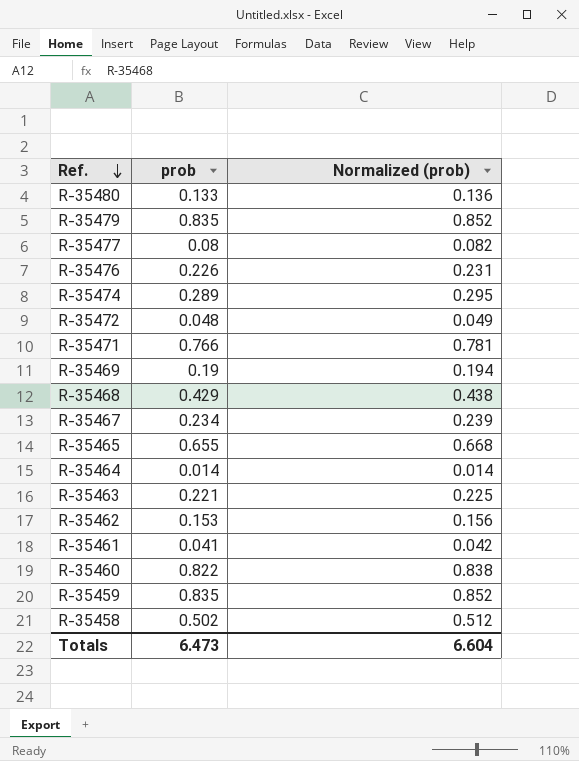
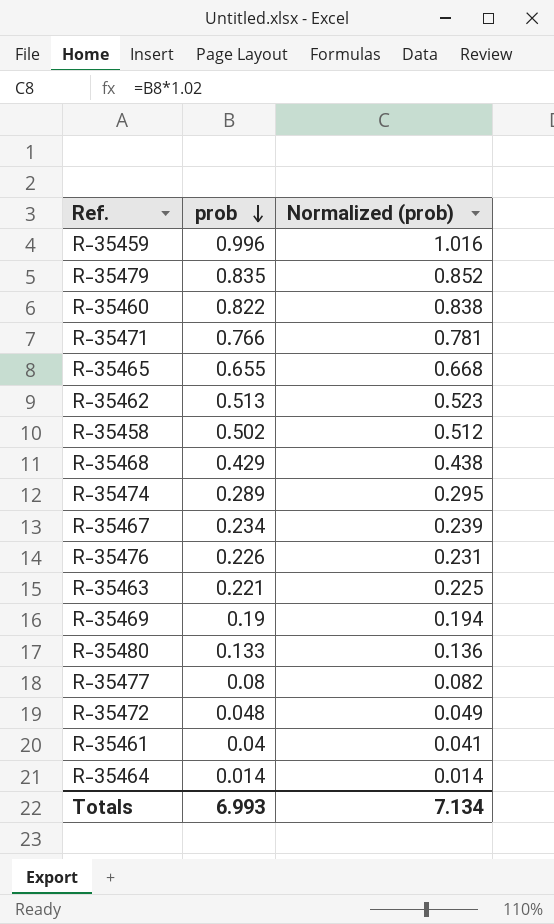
row order: Ref. descending -> prob descending
R-35459 | prob: 0.835 -> 0.996
R-35459 | Normalized (prob): 0.852 -> 1.016
R-35462 | prob: 0.153 -> 0.513
R-35462 | Normalized (prob): 0.156 -> 0.523
R-35461 | prob: 0.041 -> 0.04
R-35461 | Normalized (prob): 0.042 -> 0.041
Totals | prob: 6.473 -> 6.993
Totals | Normalized (prob): 6.604 -> 7.134

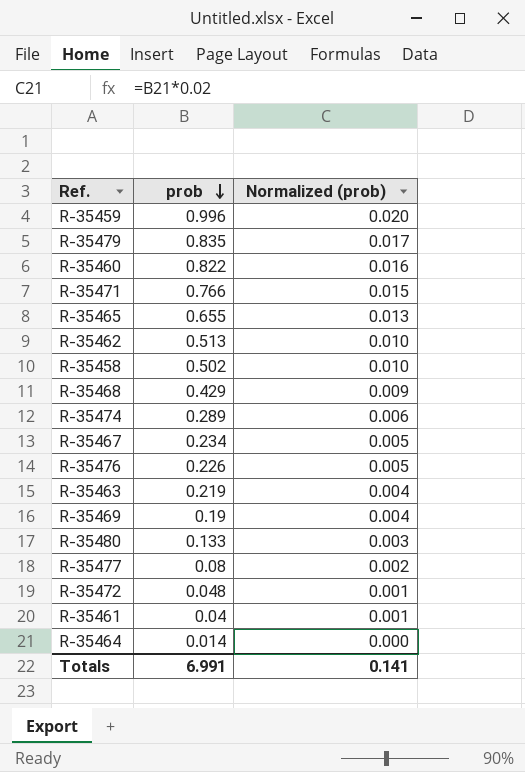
column Normalized (prob) | formula: [prob] * 1.02 -> [prob] * 0.02
R-35463 | prob: 0.221 -> 0.219
Totals | prob: 6.993 -> 6.991
Totals | Normalized (prob): 7.134 -> 0.141

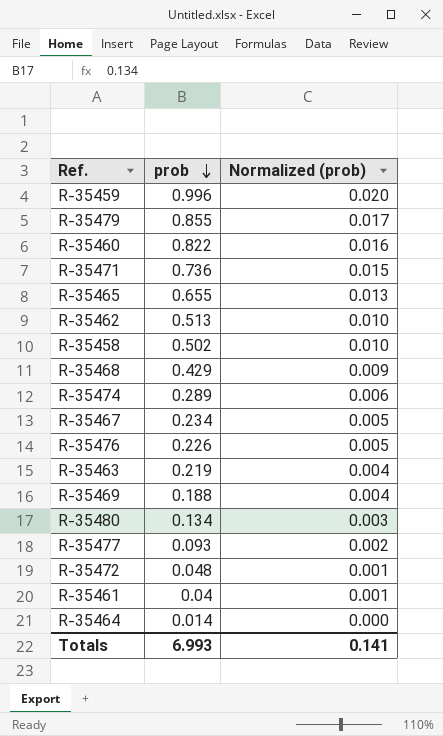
R-35479 | prob: 0.835 -> 0.855
R-35471 | prob: 0.766 -> 0.736
R-35469 | prob: 0.19 -> 0.188
R-35480 | prob: 0.133 -> 0.134
R-35477 | prob: 0.08 -> 0.093
Totals | prob: 6.991 -> 6.993

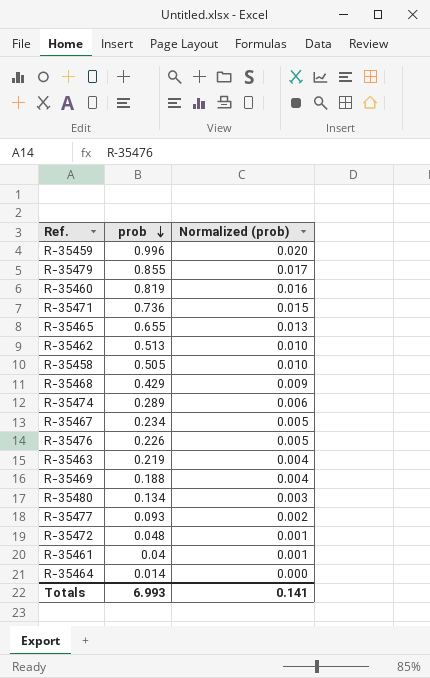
R-35460 | prob: 0.822 -> 0.819
R-35458 | prob: 0.502 -> 0.505

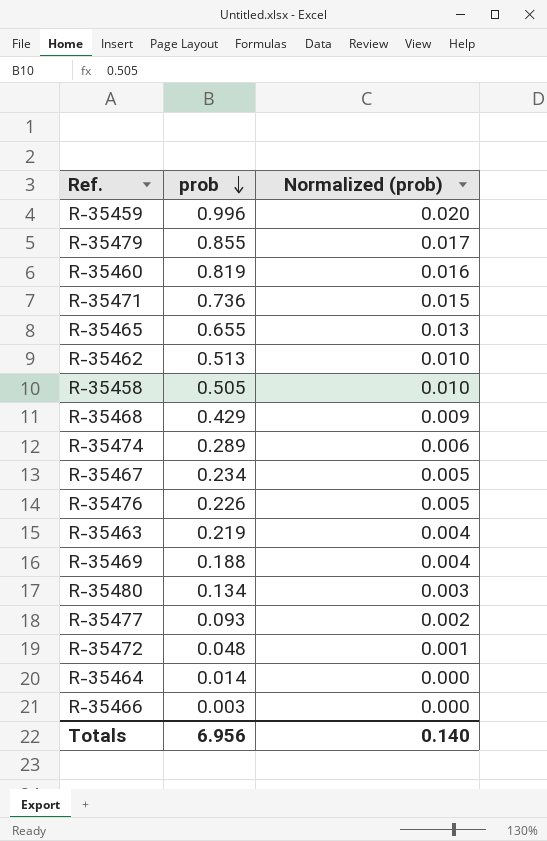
row R-35461: 0.04 | 0.001 -> none
row R-35466: none -> 0.003 | 0.000
Totals | prob: 6.993 -> 6.956
Totals | Normalized (prob): 0.141 -> 0.140

